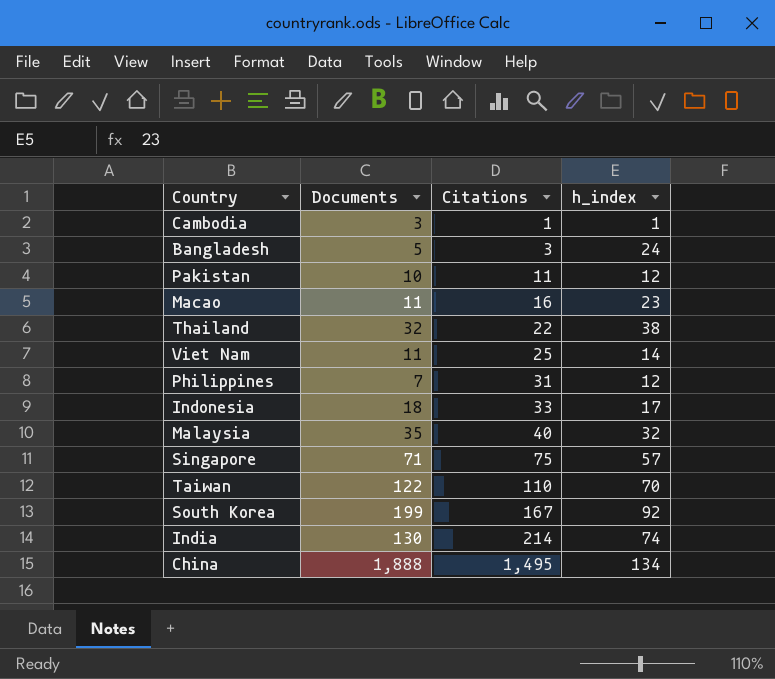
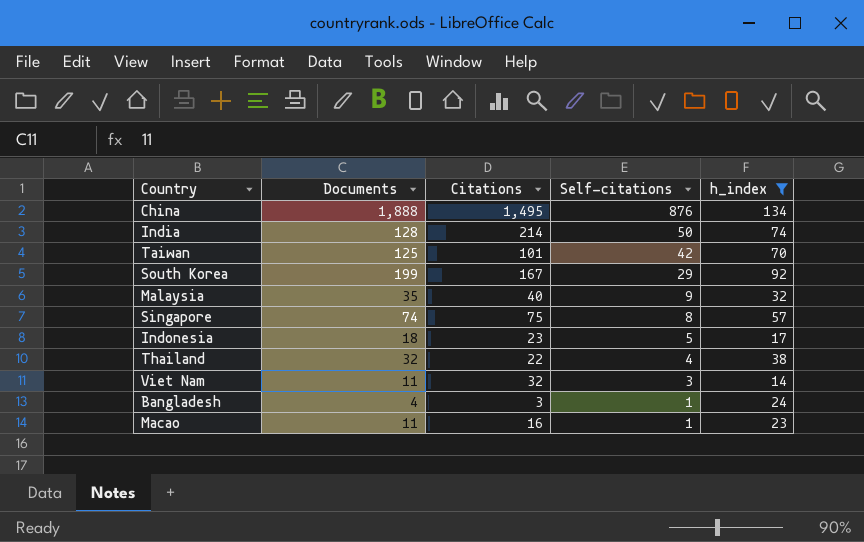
filter: none -> h_index >= 14
row order: Citations ascending -> Self-citations descending
column Self-citations | position: none -> 4
India | Documents: 130 -> 128
Taiwan | Documents: 122 -> 125
Taiwan | Citations: 110 -> 101
Singapore | Documents: 71 -> 74
Indonesia | Citations: 33 -> 23
Viet Nam | Citations: 25 -> 32
Bangladesh | Documents: 5 -> 4

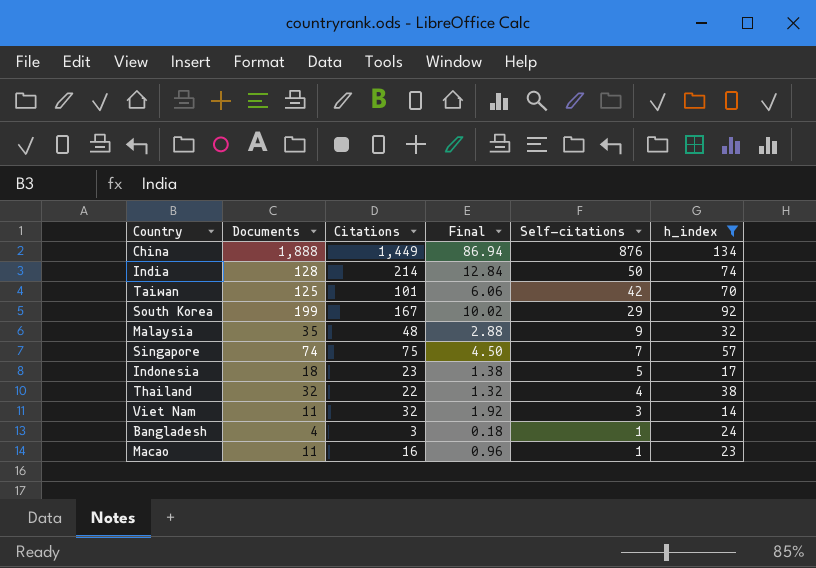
column Final | formula: none -> [Citations] * 0.06
China | Citations: 1,495 -> 1,449
Malaysia | Citations: 40 -> 48
Singapore | Self-citations: 8 -> 7

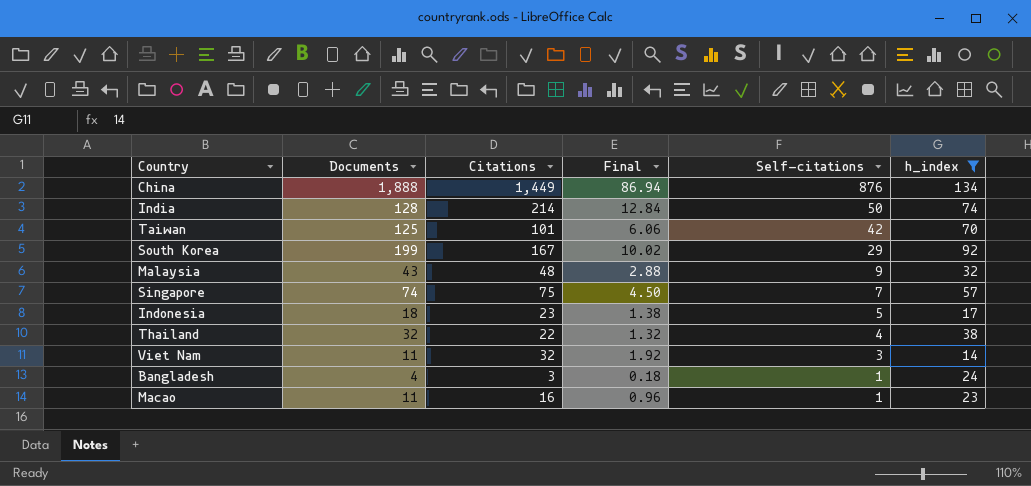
Malaysia | Documents: 35 -> 43

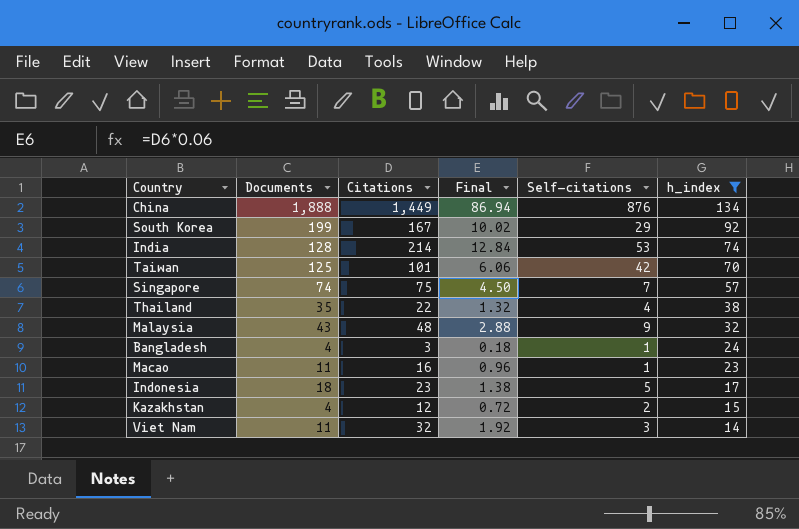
row order: Self-citations descending -> h_index descending
India | Self-citations: 50 -> 53
Thailand | Documents: 32 -> 35
row Kazakhstan: none -> 4 | 12 | 0.72 | 2 | 15

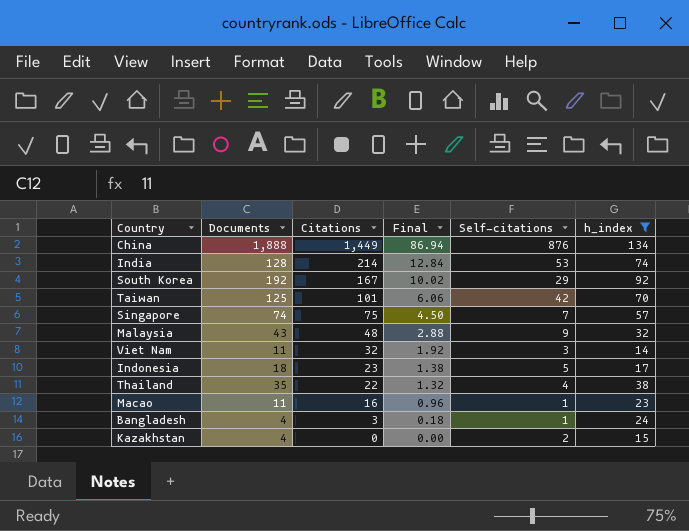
row order: h_index descending -> Citations descending
South Korea | Documents: 199 -> 192
Kazakhstan | Citations: 12 -> 0
Kazakhstan | Final: 0.72 -> 0.00

